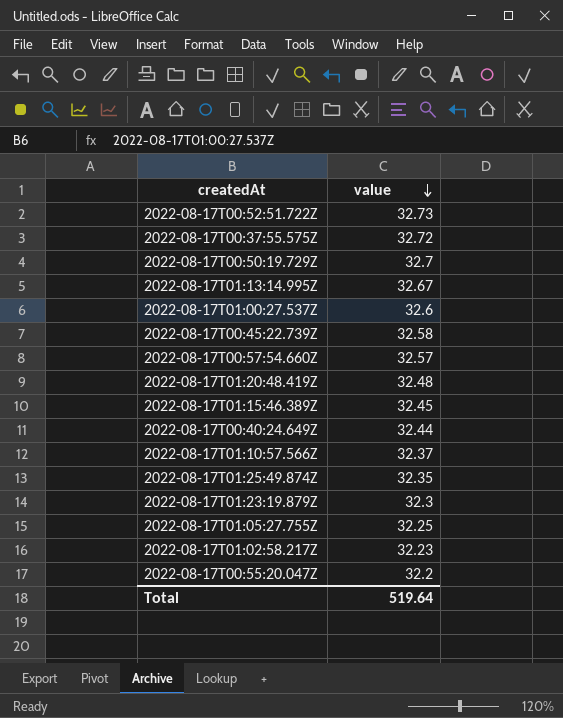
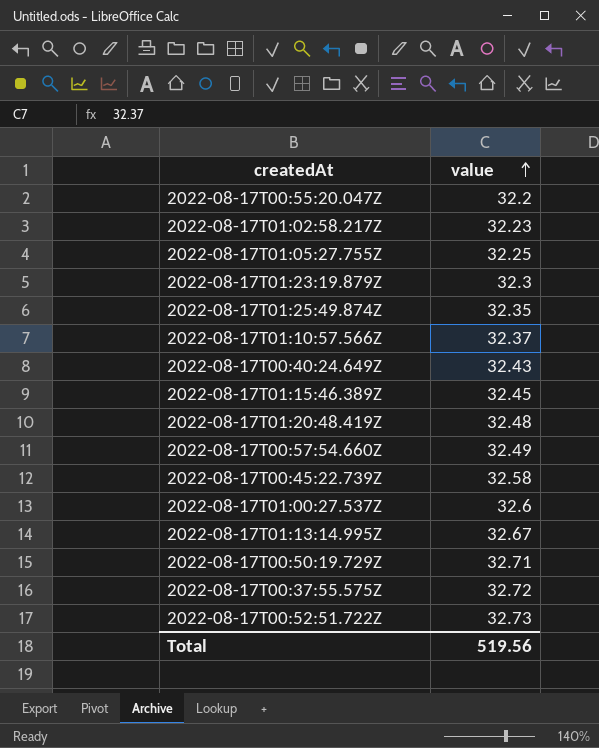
row order: value descending -> value ascending
2022-08-17T00:40:24.649Z | value: 32.44 -> 32.43
2022-08-17T00:57:54.660Z | value: 32.57 -> 32.49
2022-08-17T00:50:19.729Z | value: 32.7 -> 32.71
Total | value: 519.64 -> 519.56

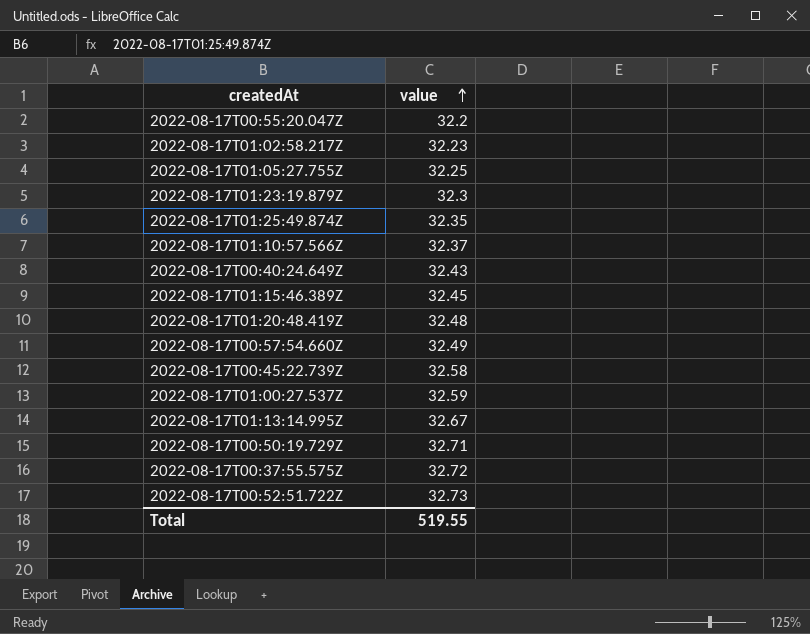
2022-08-17T01:00:27.537Z | value: 32.6 -> 32.59
Total | value: 519.56 -> 519.55

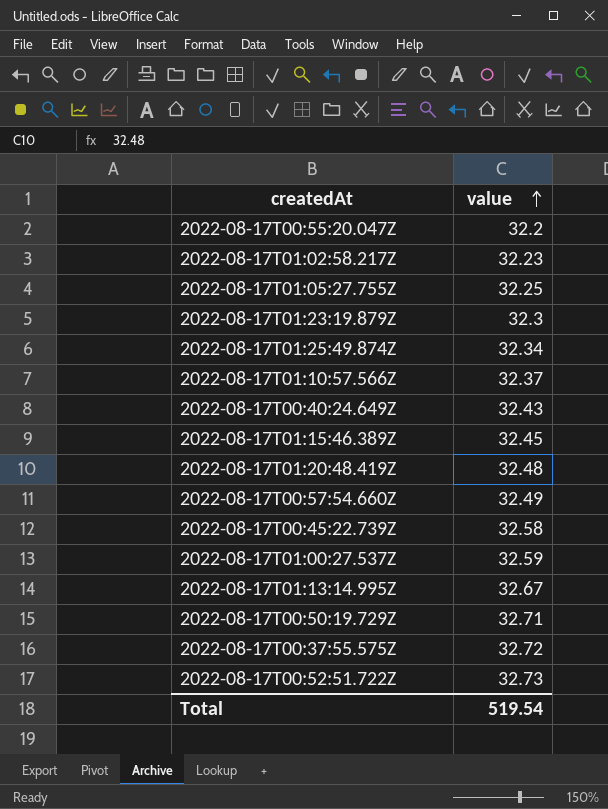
2022-08-17T01:25:49.874Z | value: 32.35 -> 32.34
Total | value: 519.55 -> 519.54

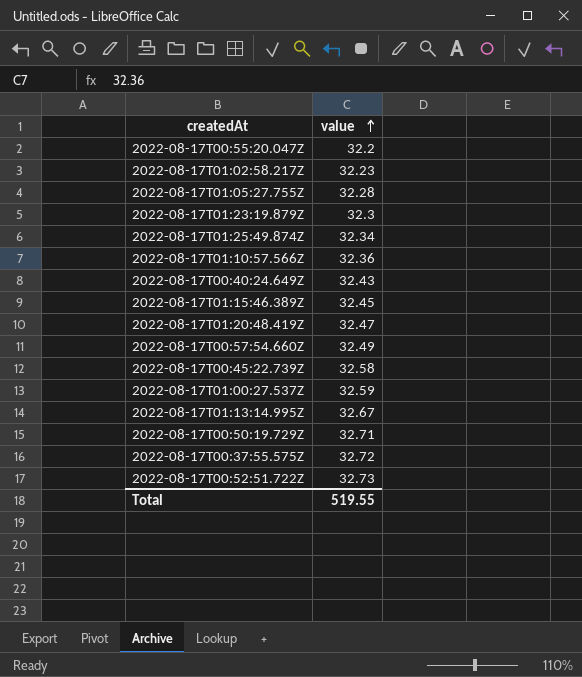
2022-08-17T01:05:27.755Z | value: 32.25 -> 32.28
2022-08-17T01:10:57.566Z | value: 32.37 -> 32.36
2022-08-17T01:20:48.419Z | value: 32.48 -> 32.47
Total | value: 519.54 -> 519.55

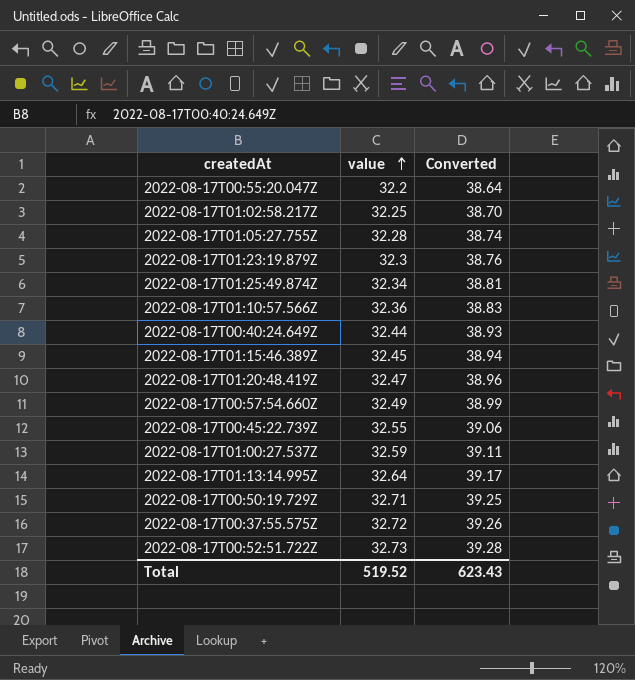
column Converted | formula: none -> [value] * 1.2
2022-08-17T01:02:58.217Z | value: 32.23 -> 32.25
2022-08-17T00:40:24.649Z | value: 32.43 -> 32.44
2022-08-17T00:45:22.739Z | value: 32.58 -> 32.55
2022-08-17T01:13:14.995Z | value: 32.67 -> 32.64
Total | value: 519.55 -> 519.52

